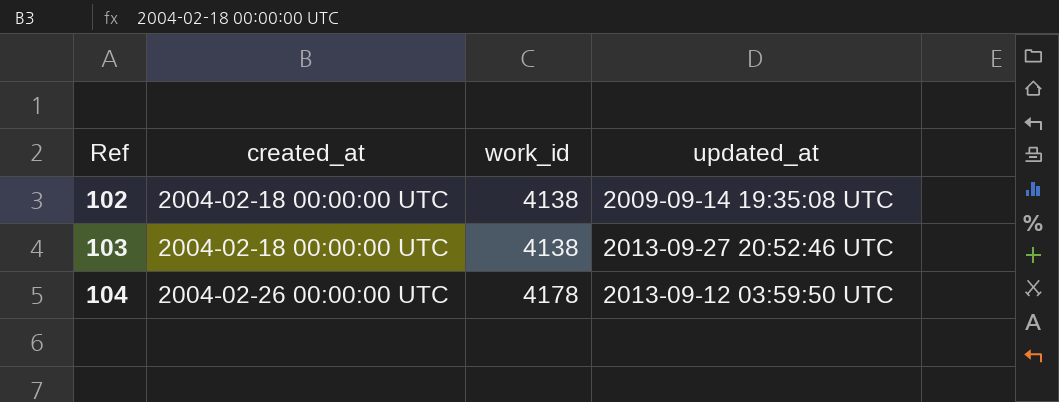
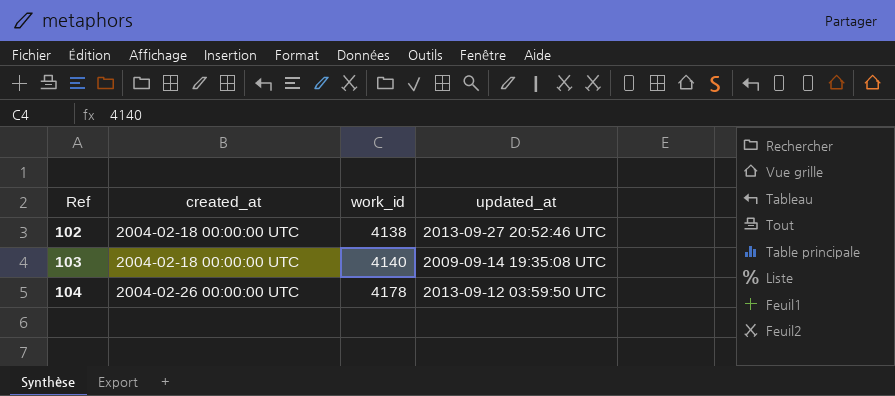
102 | updated_at: 2009-09-14 19:35:08 UTC -> 2013-09-27 20:52:46 UTC
103 | work_id: 4138 -> 4140
103 | updated_at: 2013-09-27 20:52:46 UTC -> 2009-09-14 19:35:08 UTC

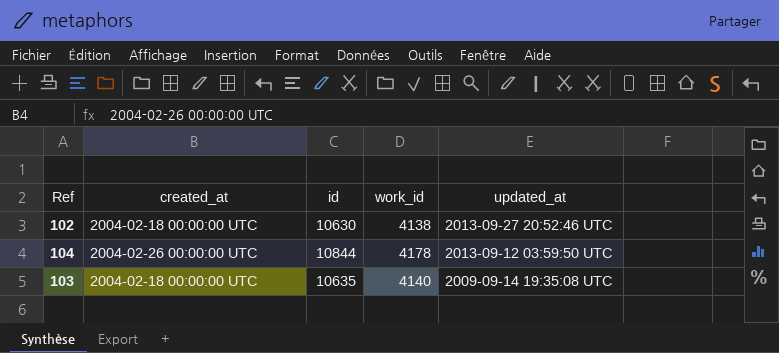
row order: Ref ascending -> updated_at descending
column id | position: none -> 3

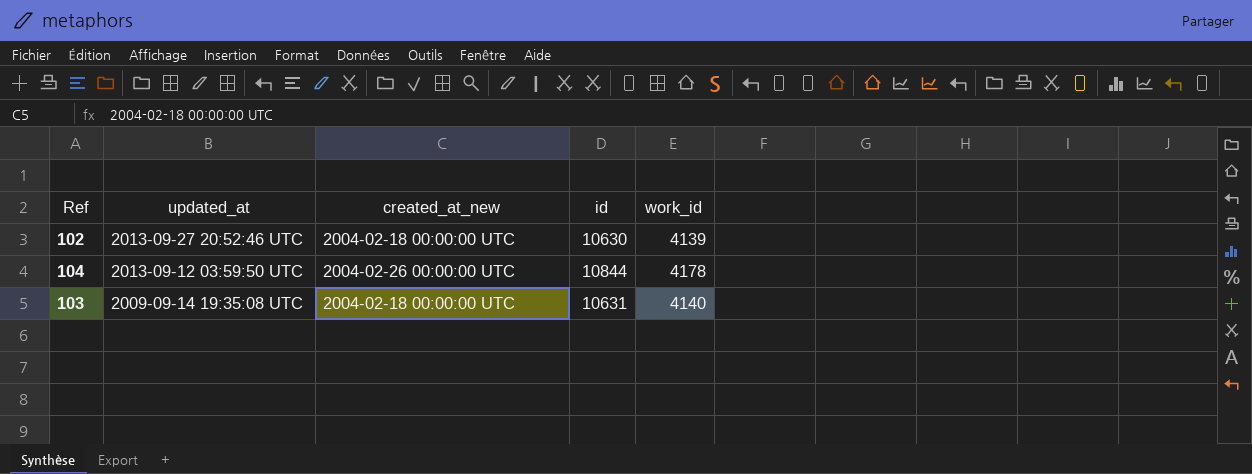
column updated_at | position: 5 -> 2
column name: created_at -> created_at_new
102 | work_id: 4138 -> 4139
103 | id: 10635 -> 10631

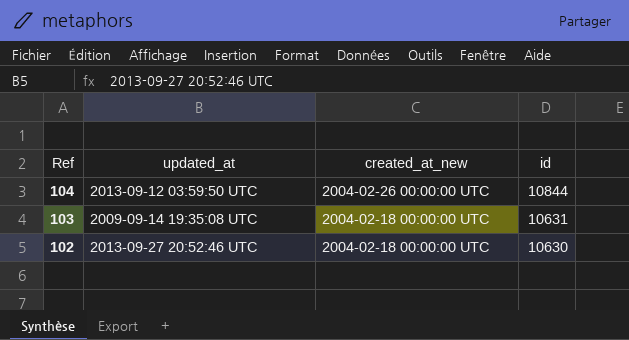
row order: updated_at descending -> Ref descending
column work_id | position: 5 -> none

